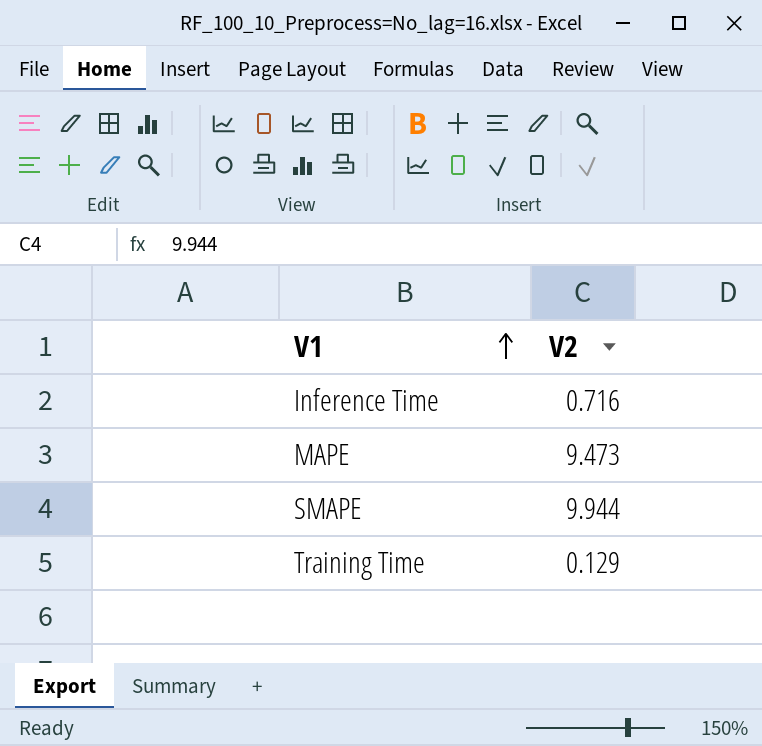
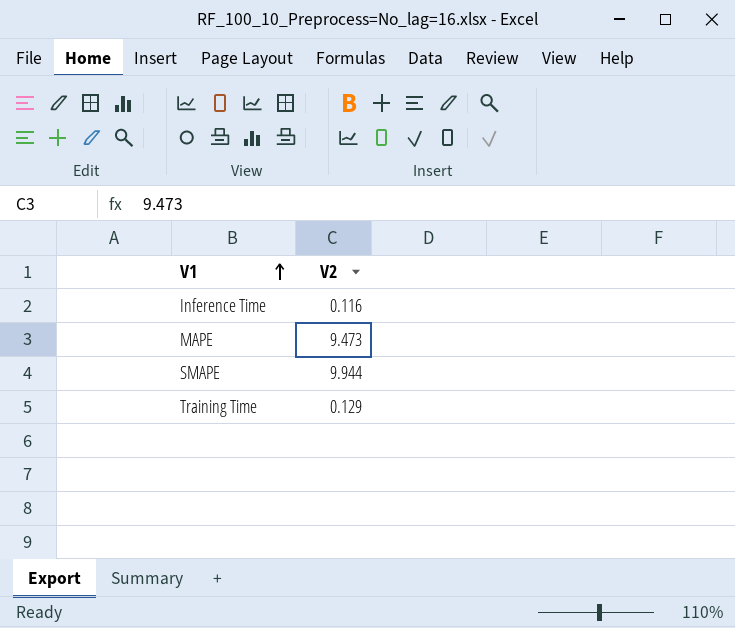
Inference Time | V2: 0.716 -> 0.116

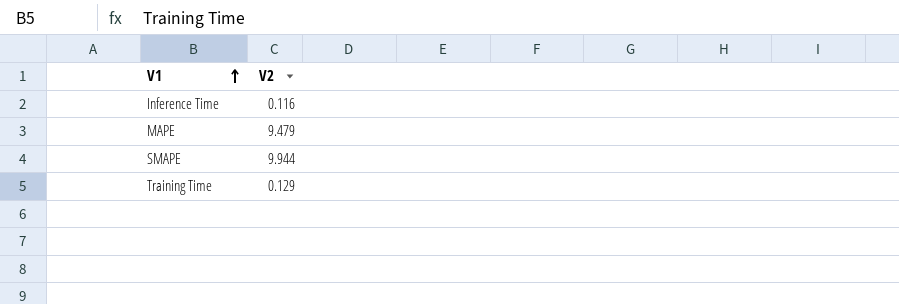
MAPE | V2: 9.473 -> 9.479

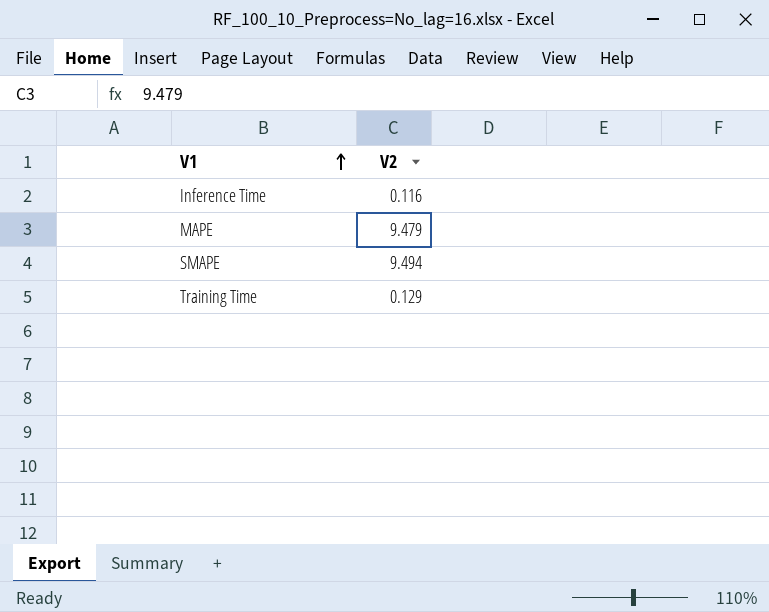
SMAPE | V2: 9.944 -> 9.494

